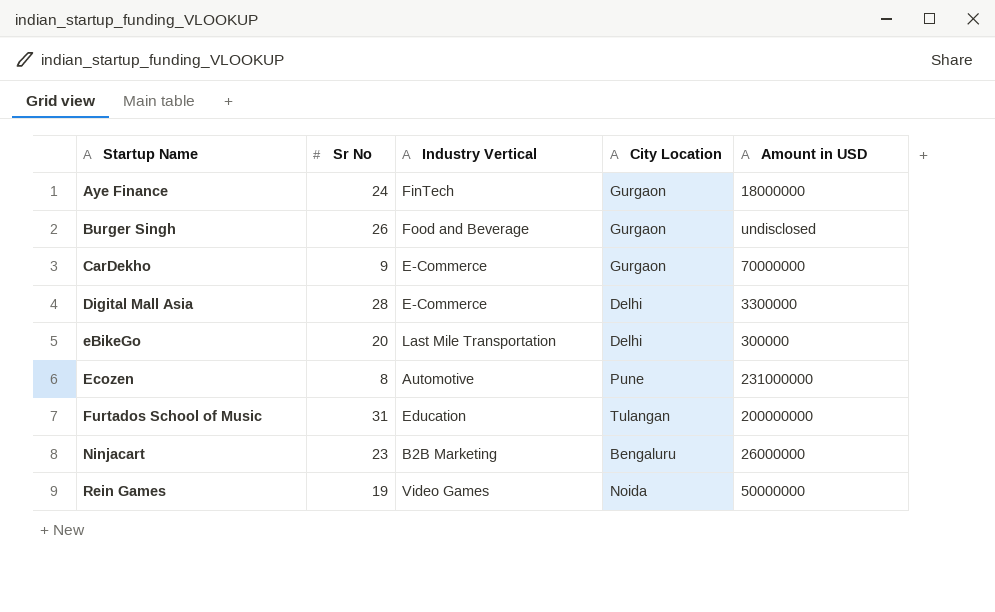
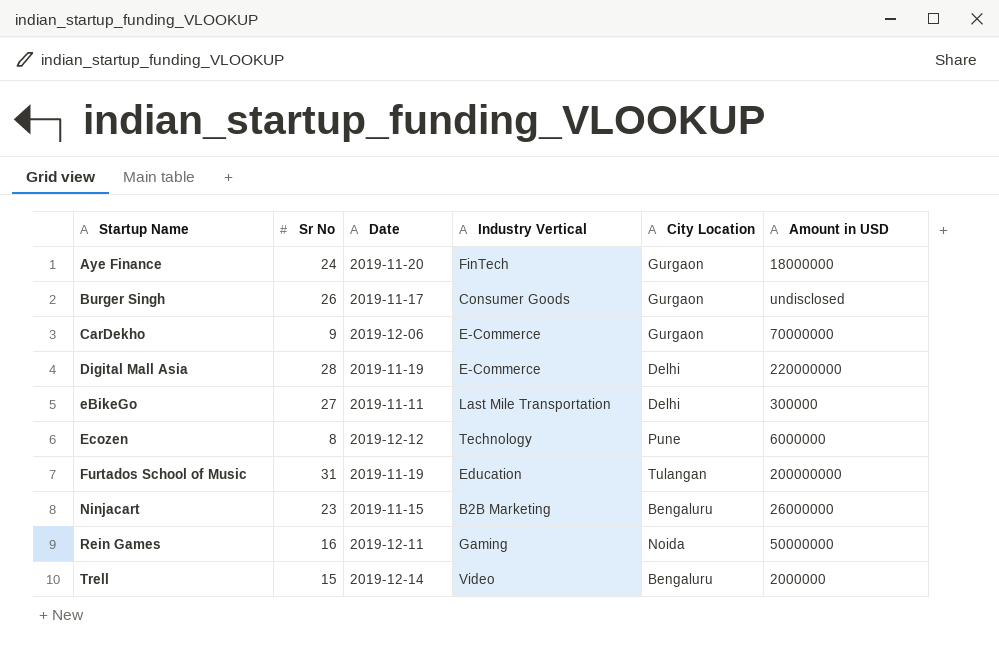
column Date | position: none -> 3
Burger Singh | Industry Vertical: Food and Beverage -> Consumer Goods
Digital Mall Asia | Amount in USD: 3300000 -> 220000000
eBikeGo | Sr No: 20 -> 27
Ecozen | Industry Vertical: Automotive -> Technology
Ecozen | Amount in USD: 231000000 -> 6000000
Rein Games | Sr No: 19 -> 16
Rein Games | Industry Vertical: Video Games -> Gaming
row Trell: none -> 15 | 2019-12-14 | Video | Bengaluru | 2000000

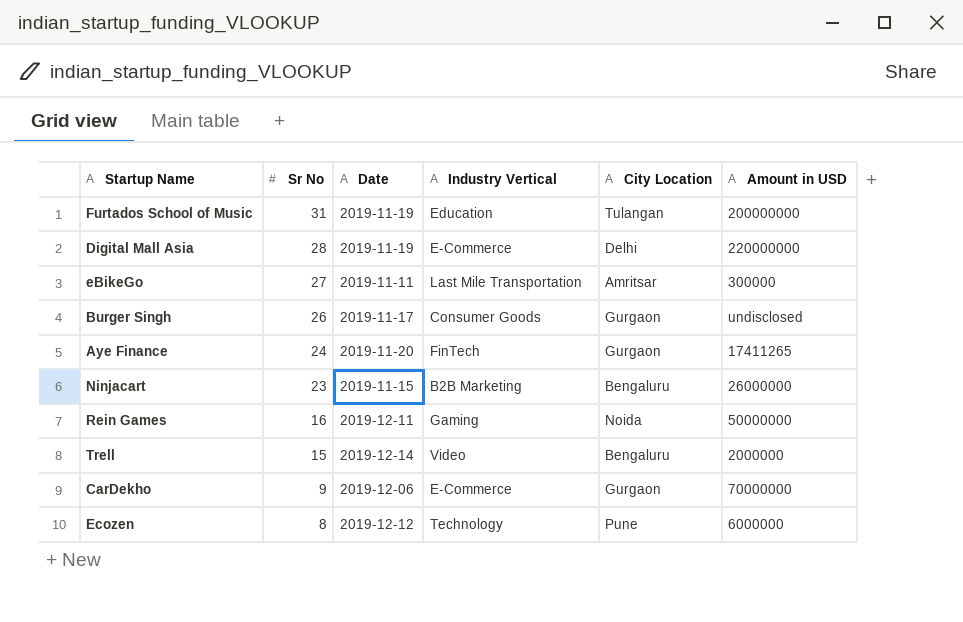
row order: Startup Name ascending -> Sr No descending
eBikeGo | City Location: Delhi -> Amritsar
Aye Finance | Amount in USD: 18000000 -> 17411265

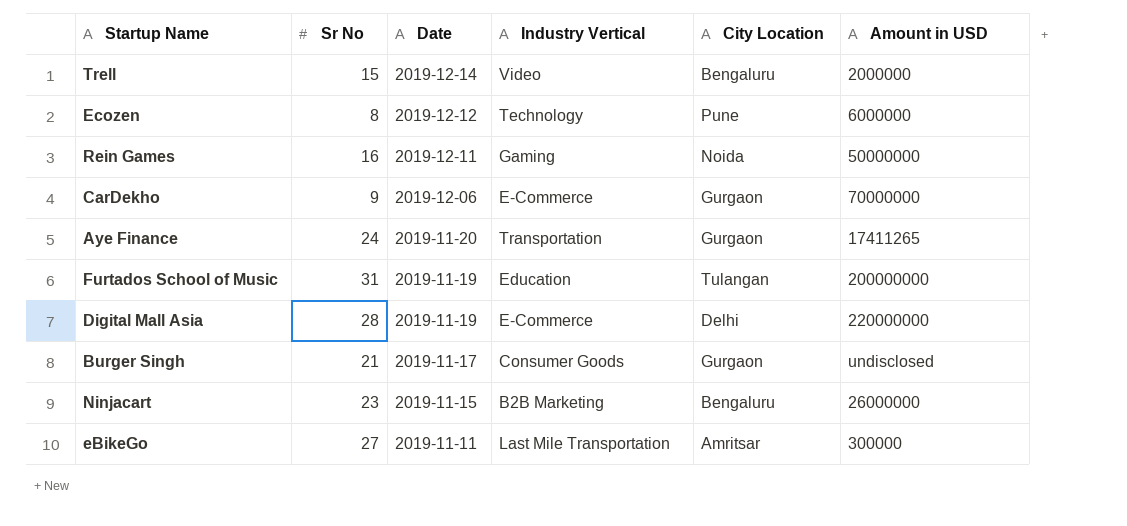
row order: Sr No descending -> Date descending
Aye Finance | Industry Vertical: FinTech -> Transportation
Burger Singh | Sr No: 26 -> 21

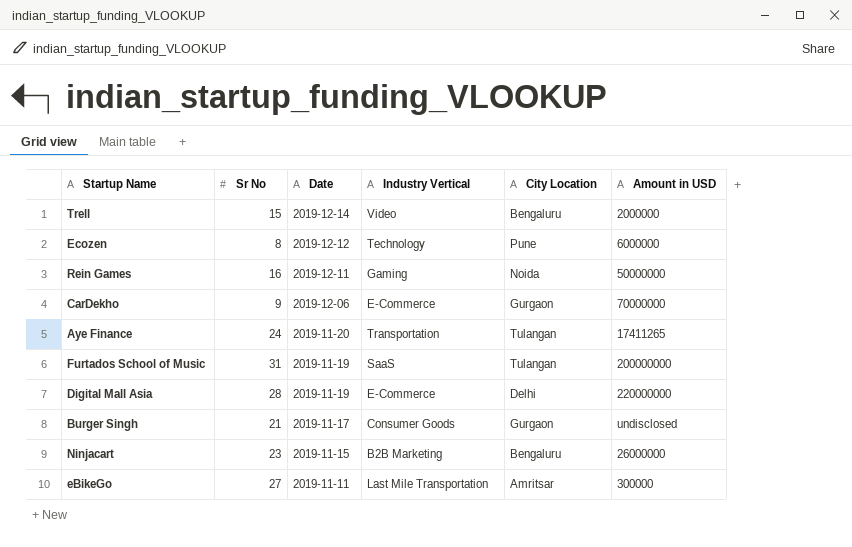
Aye Finance | City Location: Gurgaon -> Tulangan
Furtados School of Music | Industry Vertical: Education -> SaaS

